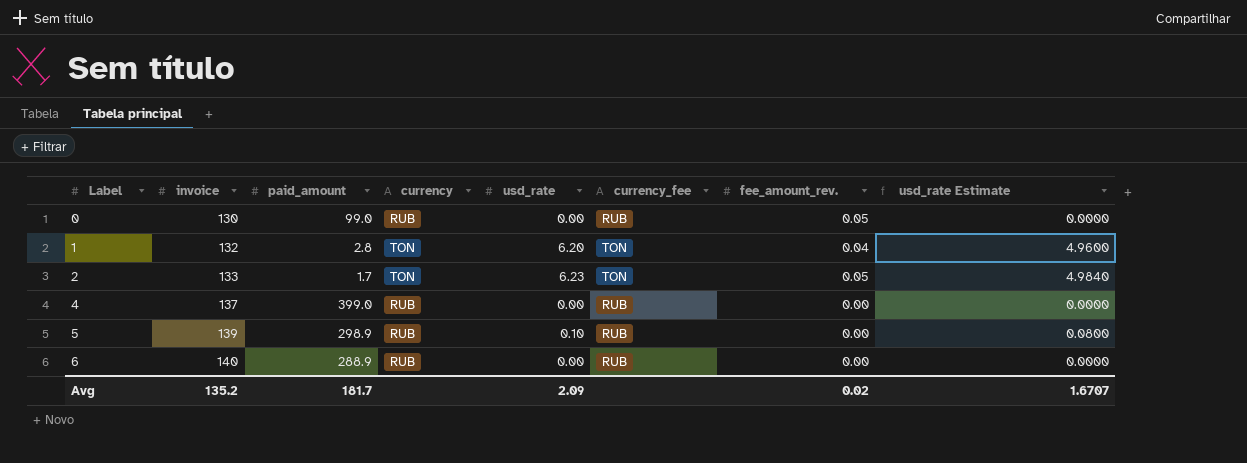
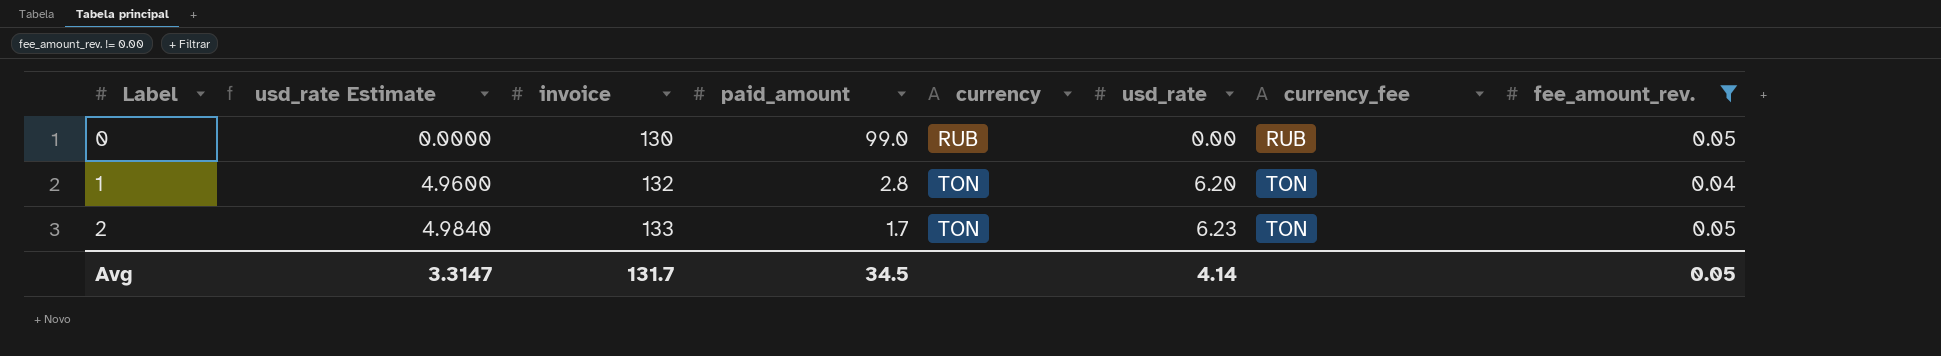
filter: none -> fee_amount_rev. != 0.00
column usd_rate Estimate | position: 8 -> 2
Avg | usd_rate Estimate: 1.6707 -> 3.3147
Avg | invoice: 135.2 -> 131.7
Avg | paid_amount: 181.7 -> 34.5
Avg | usd_rate: 2.09 -> 4.14
Avg | fee_amount_rev.: 0.02 -> 0.05

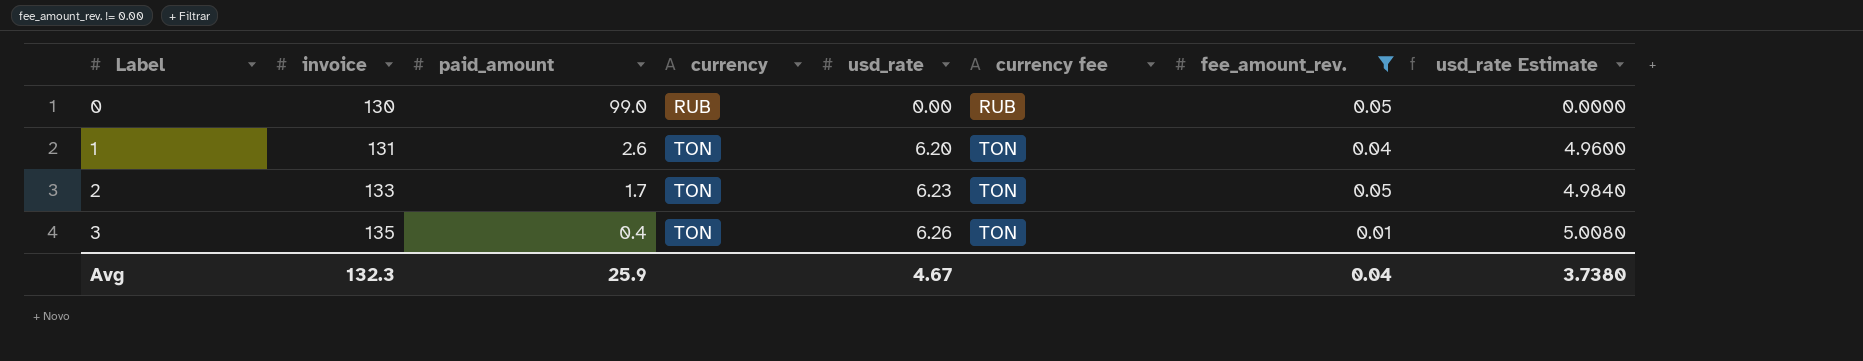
column name: currency_fee -> currency fee
column usd_rate Estimate | position: 2 -> 8
1 | invoice: 132 -> 131
1 | paid_amount: 2.8 -> 2.6
row 3: none -> 135 | 0.4 | TON | 6.26 | TON | 0.01 | 5.0080
Avg | invoice: 131.7 -> 132.3
Avg | paid_amount: 34.5 -> 25.9
Avg | usd_rate: 4.14 -> 4.67
Avg | fee_amount_rev.: 0.05 -> 0.04
Avg | usd_rate Estimate: 3.3147 -> 3.7380

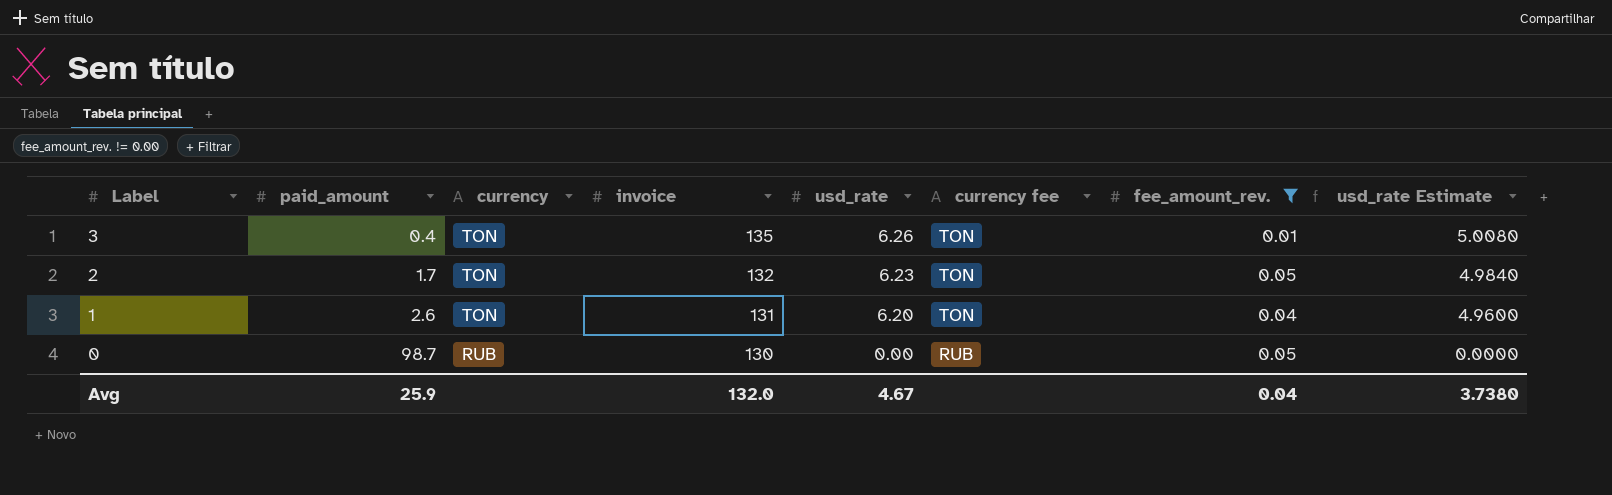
row order: Label ascending -> Label descending
column invoice | position: 2 -> 4
2 | invoice: 133 -> 132
0 | paid_amount: 99.0 -> 98.7
Avg | invoice: 132.3 -> 132.0

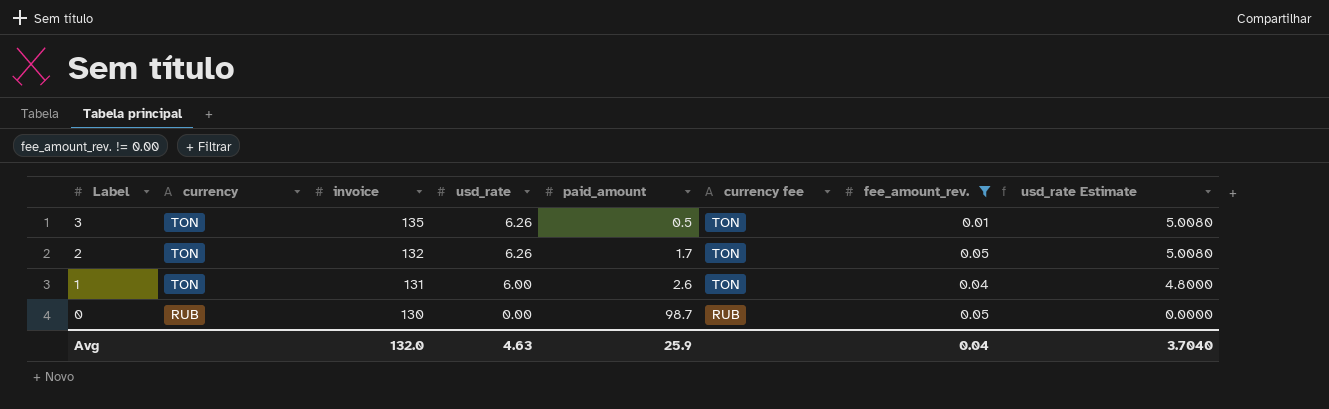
column paid_amount | position: 2 -> 5
3 | paid_amount: 0.4 -> 0.5
2 | usd_rate: 6.23 -> 6.26
2 | usd_rate Estimate: 4.9840 -> 5.0080
1 | usd_rate: 6.20 -> 6.00
1 | usd_rate Estimate: 4.9600 -> 4.8000
Avg | usd_rate: 4.67 -> 4.63
Avg | usd_rate Estimate: 3.7380 -> 3.7040

